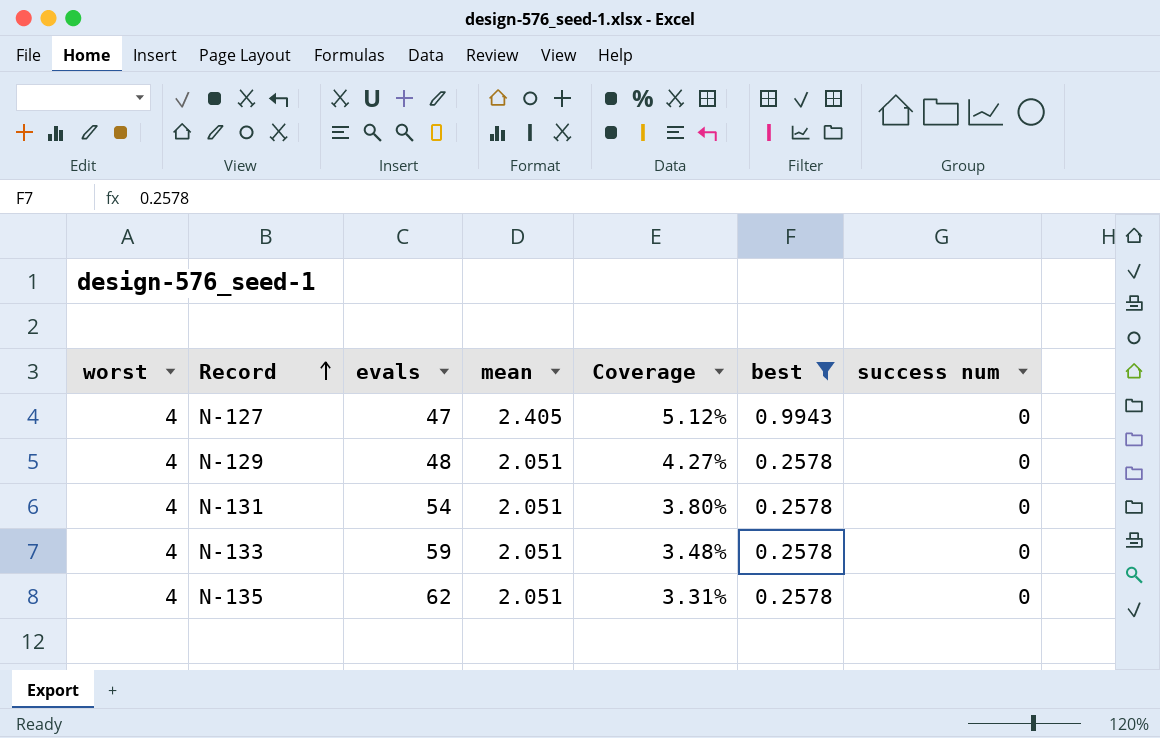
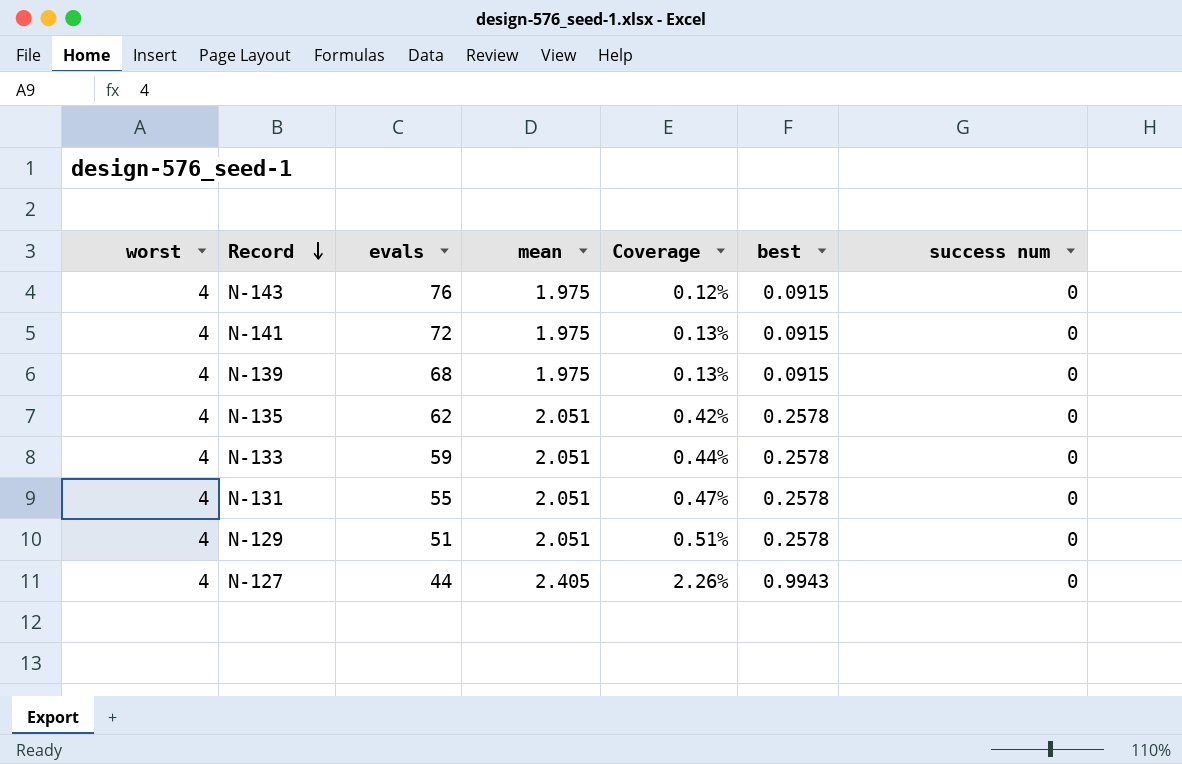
filter: best != 0.0915 -> none
row order: Record ascending -> Record descending
column Coverage | formula: [mean] / [evals] -> [best] / [evals]
N-131 | evals: 54 -> 55
N-129 | evals: 48 -> 51
N-127 | evals: 47 -> 44

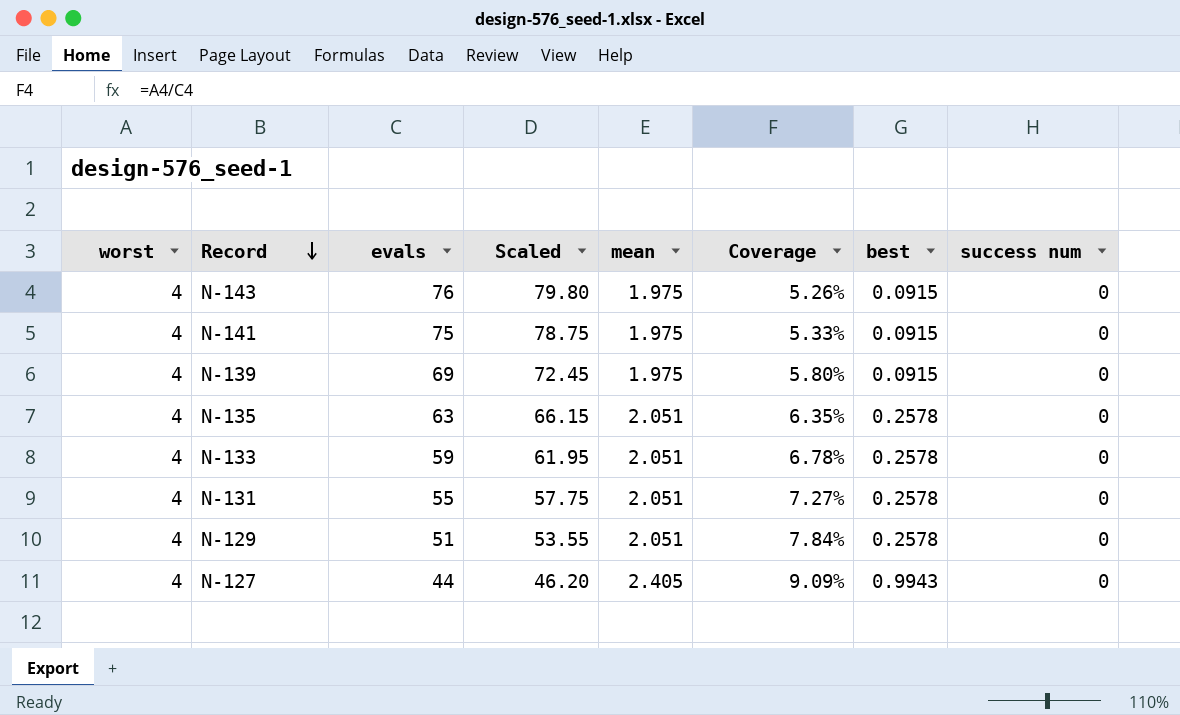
column Scaled | formula: none -> [evals] * 1.05
column Coverage | formula: [best] / [evals] -> [worst] / [evals]
N-141 | evals: 72 -> 75
N-139 | evals: 68 -> 69
N-135 | evals: 62 -> 63

